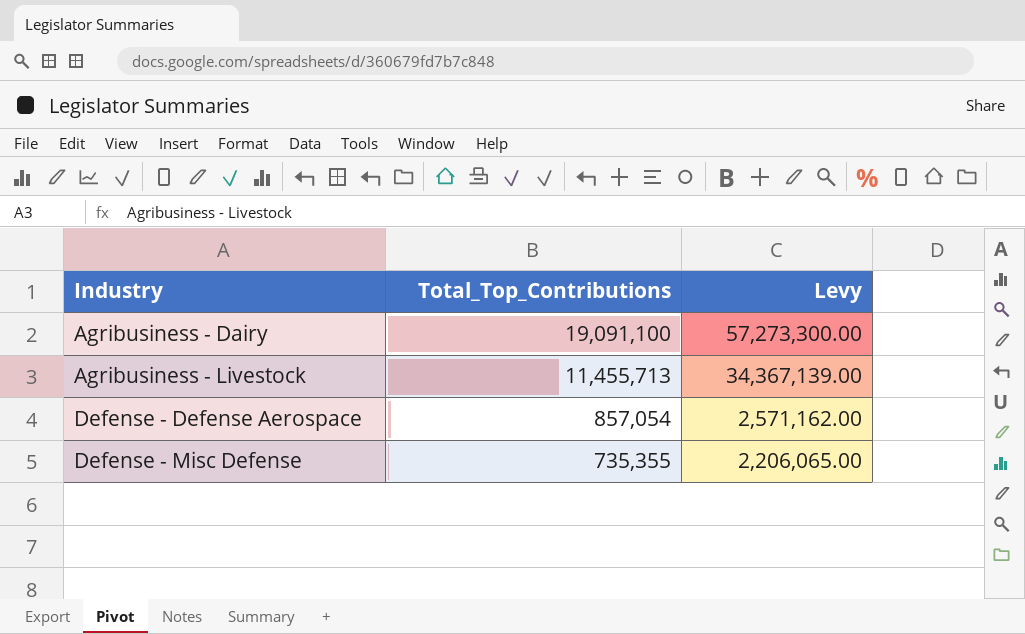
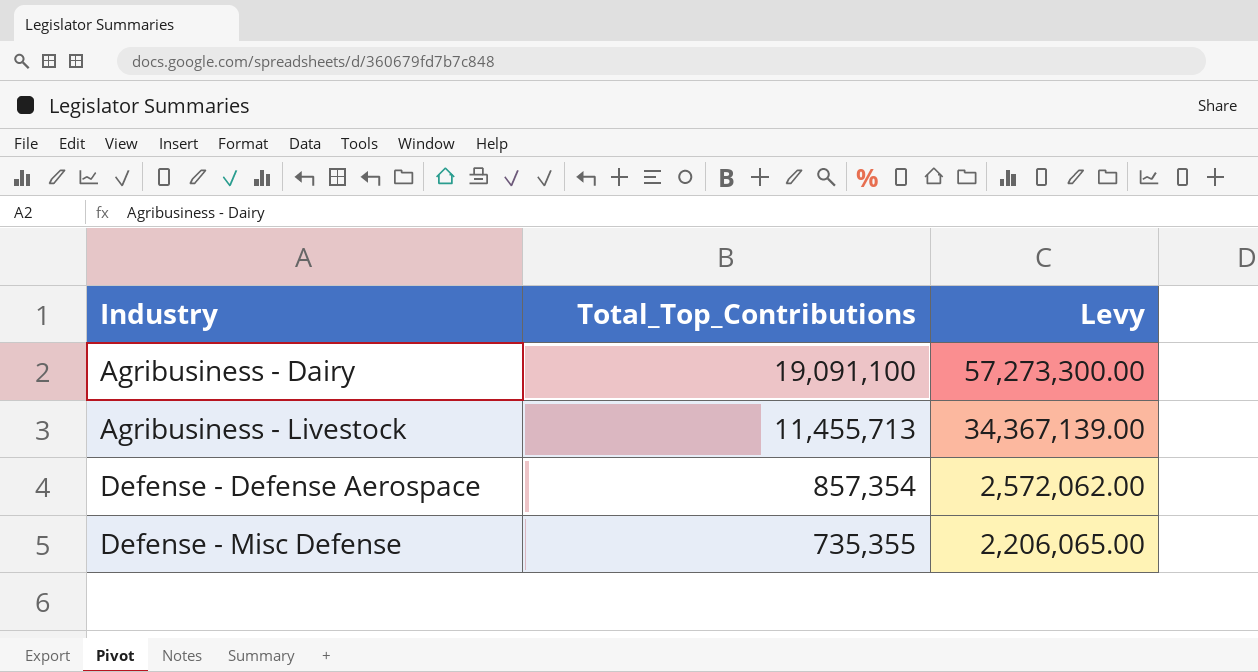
Defense - Defense Aerospace | Total_Top_Contributions: 857,054 -> 857,354
Defense - Defense Aerospace | Levy: 2,571,162.00 -> 2,572,062.00

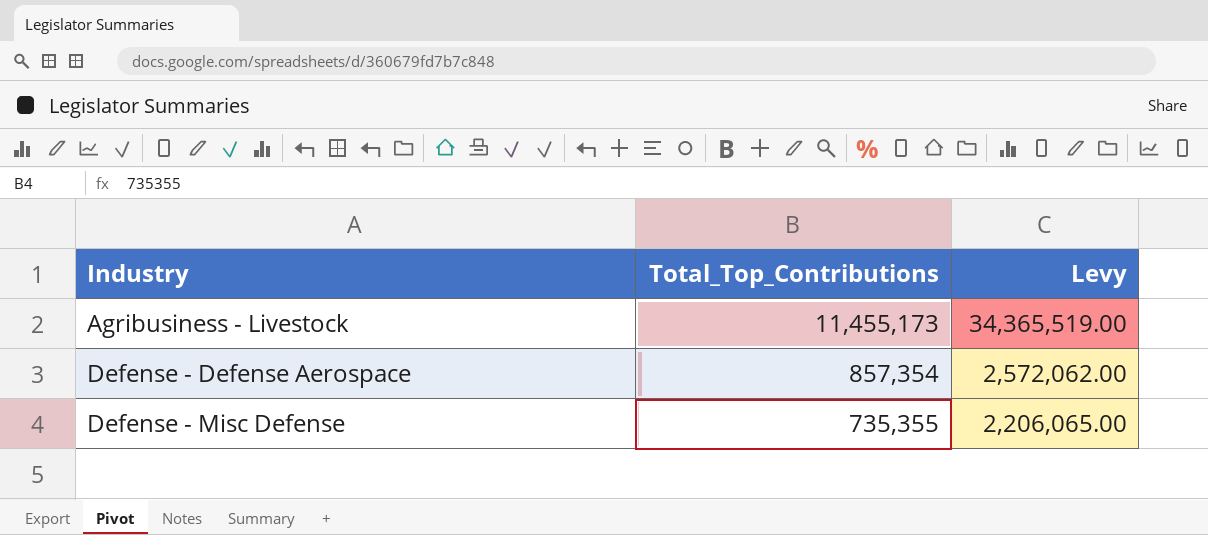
row Agribusiness - Dairy: 19,091,100 | 57,273,300.00 -> none
Agribusiness - Livestock | Total_Top_Contributions: 11,455,713 -> 11,455,173
Agribusiness - Livestock | Levy: 34,367,139.00 -> 34,365,519.00

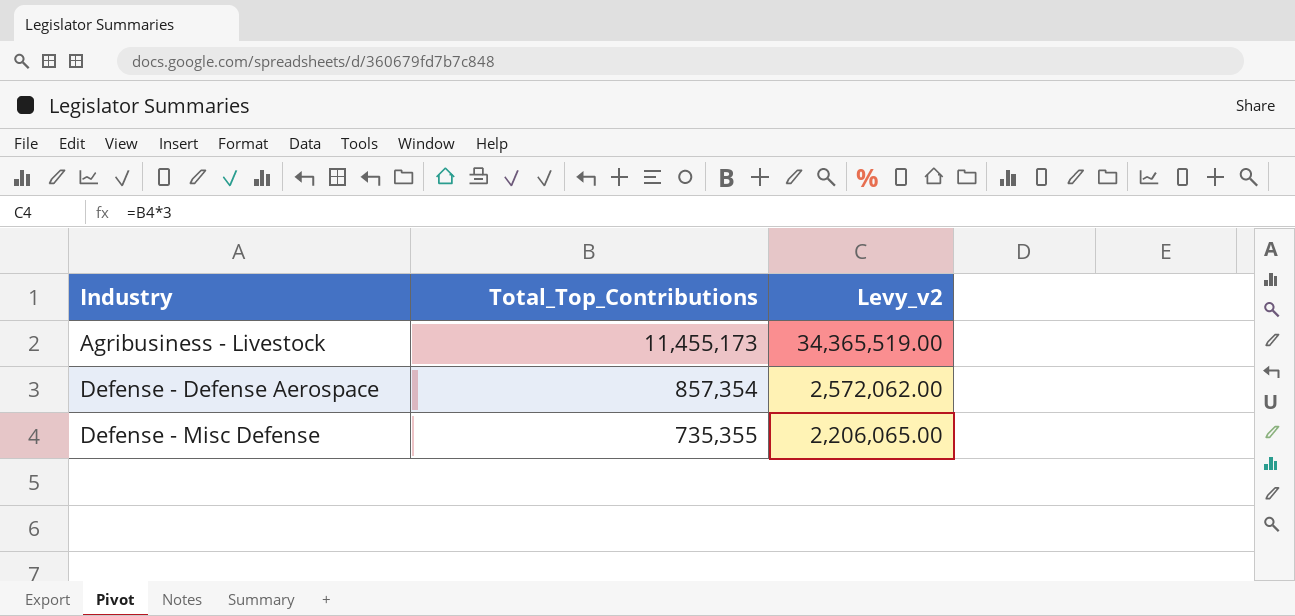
column name: Levy -> Levy_v2

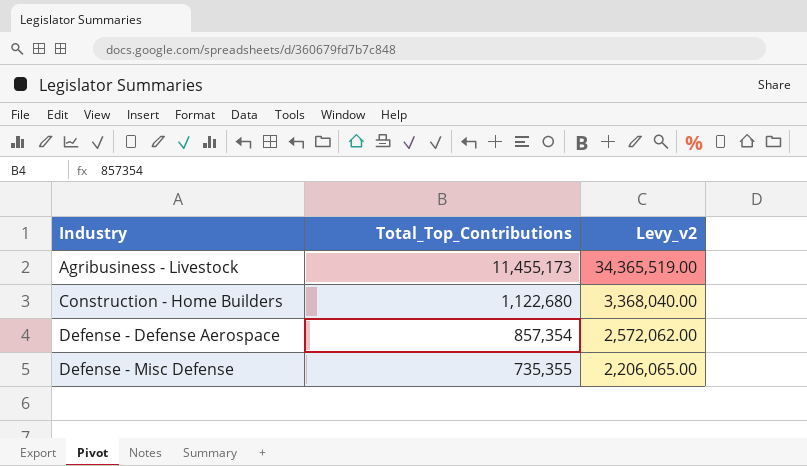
row Construction - Home Builders: none -> 1,122,680 | 3,368,040.00

